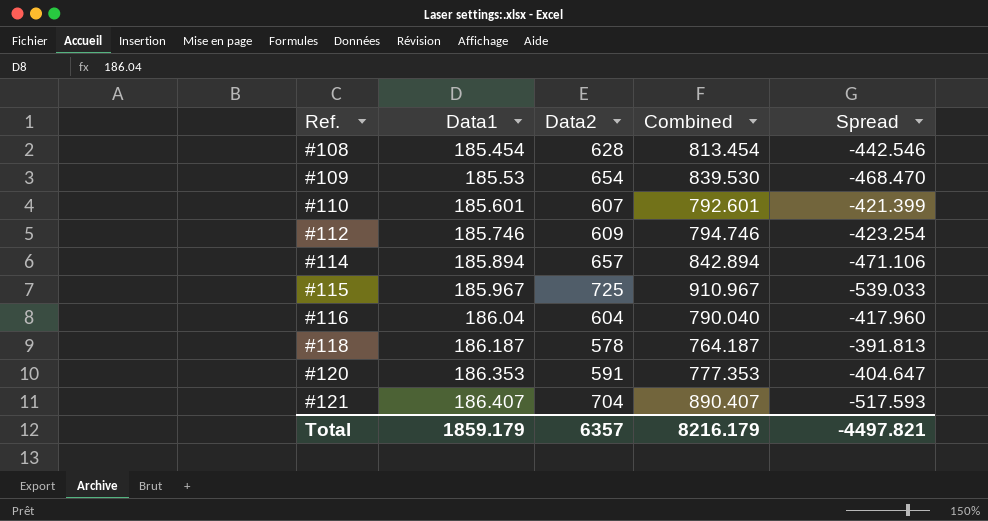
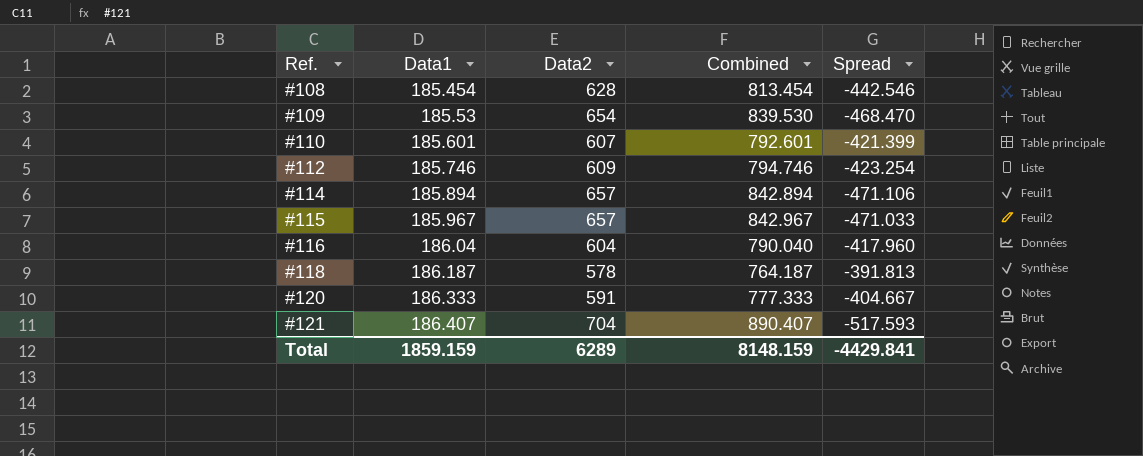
#115 | Data2: 725 -> 657
#115 | Combined: 910.967 -> 842.967
#115 | Spread: -539.033 -> -471.033
#120 | Data1: 186.353 -> 186.333
#120 | Combined: 777.353 -> 777.333
#120 | Spread: -404.647 -> -404.667
Total | Data1: 1859.179 -> 1859.159
Total | Data2: 6357 -> 6289
Total | Combined: 8216.179 -> 8148.159
Total | Spread: -4497.821 -> -4429.841

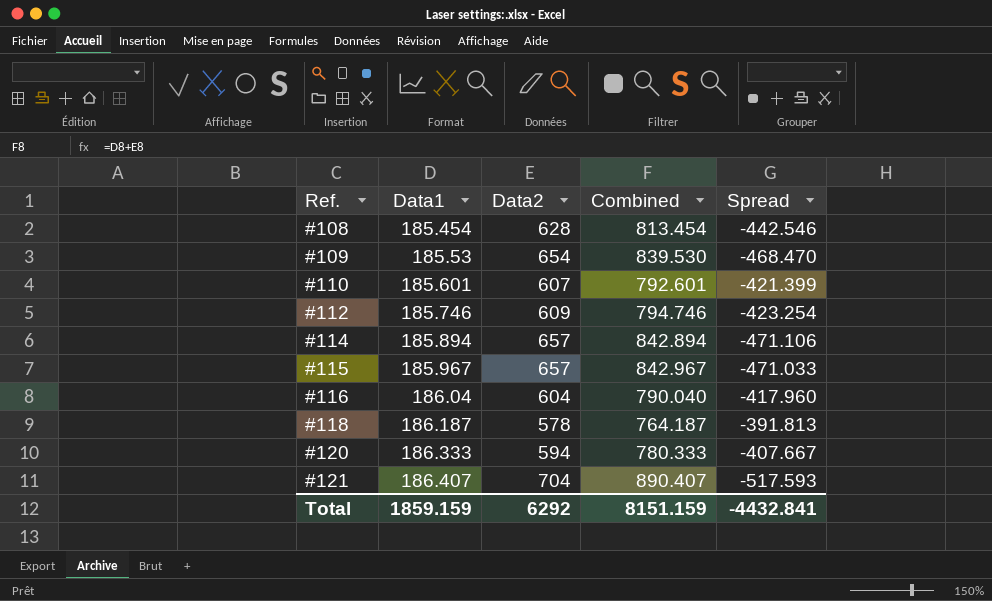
#120 | Data2: 591 -> 594
#120 | Combined: 777.333 -> 780.333
#120 | Spread: -404.667 -> -407.667
Total | Data2: 6289 -> 6292
Total | Combined: 8148.159 -> 8151.159
Total | Spread: -4429.841 -> -4432.841

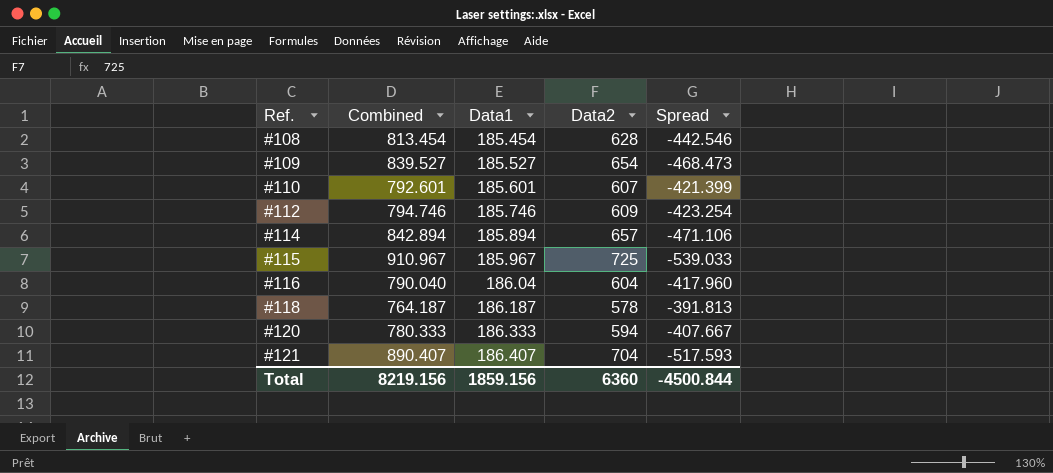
column Combined | position: 4 -> 2
#109 | Combined: 839.530 -> 839.527
#109 | Data1: 185.53 -> 185.527
#109 | Spread: -468.470 -> -468.473
#115 | Combined: 842.967 -> 910.967
#115 | Data2: 657 -> 725
#115 | Spread: -471.033 -> -539.033
Total | Combined: 8151.159 -> 8219.156
Total | Data1: 1859.159 -> 1859.156
Total | Data2: 6292 -> 6360
Total | Spread: -4432.841 -> -4500.844

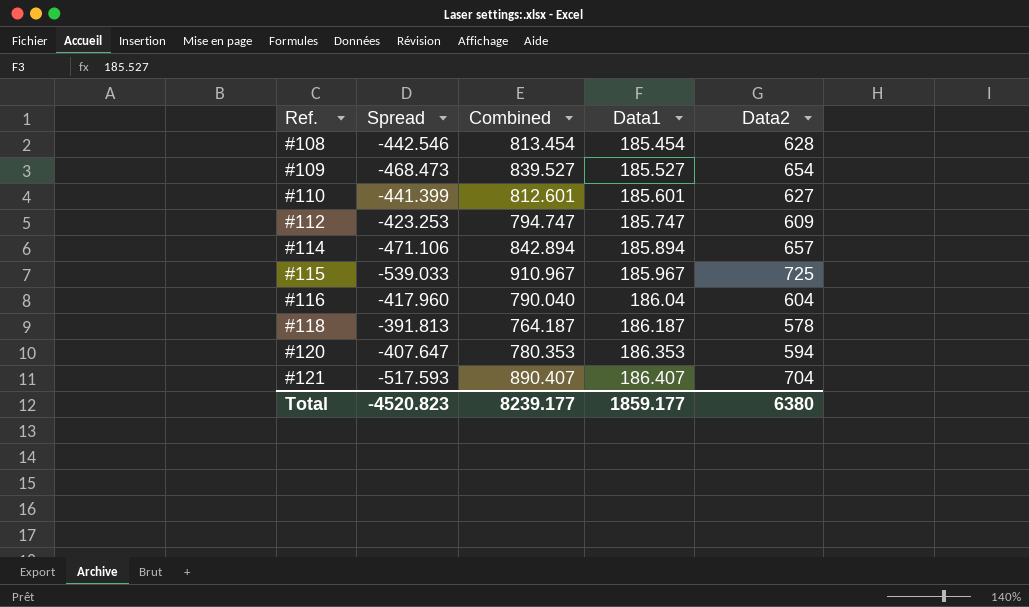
column Spread | position: 5 -> 2
#110 | Spread: -421.399 -> -441.399
#110 | Combined: 792.601 -> 812.601
#110 | Data2: 607 -> 627
#112 | Spread: -423.254 -> -423.253
#112 | Combined: 794.746 -> 794.747
#112 | Data1: 185.746 -> 185.747
#120 | Spread: -407.667 -> -407.647
#120 | Combined: 780.333 -> 780.353
#120 | Data1: 186.333 -> 186.353
Total | Spread: -4500.844 -> -4520.823
Total | Combined: 8219.156 -> 8239.177
Total | Data1: 1859.156 -> 1859.177
Total | Data2: 6360 -> 6380

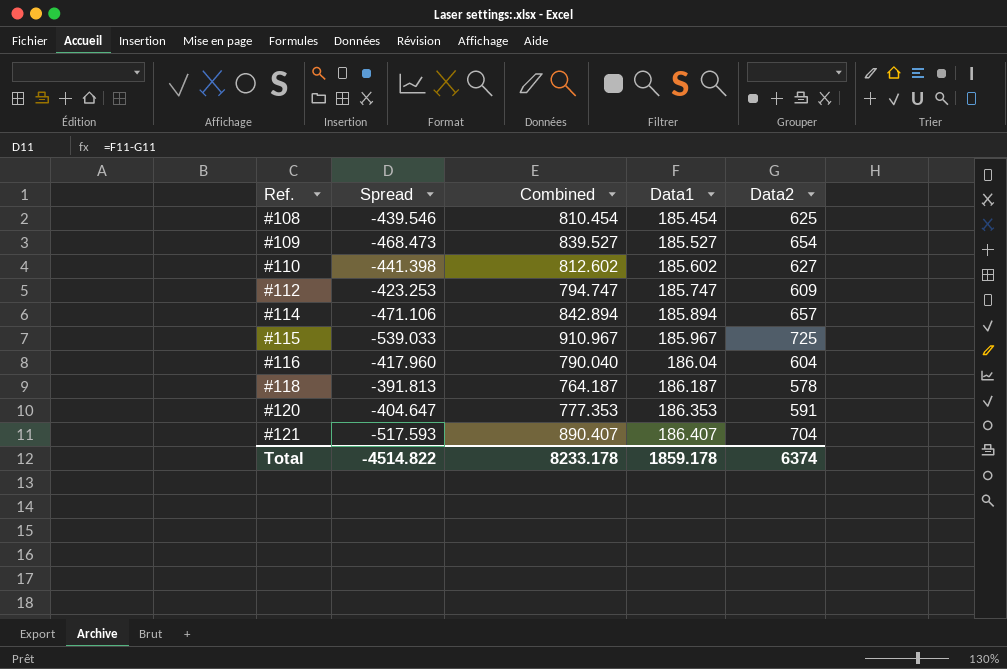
#108 | Spread: -442.546 -> -439.546
#108 | Combined: 813.454 -> 810.454
#108 | Data2: 628 -> 625
#110 | Spread: -441.399 -> -441.398
#110 | Combined: 812.601 -> 812.602
#110 | Data1: 185.601 -> 185.602
#120 | Spread: -407.647 -> -404.647
#120 | Combined: 780.353 -> 777.353
#120 | Data2: 594 -> 591
Total | Spread: -4520.823 -> -4514.822
Total | Combined: 8239.177 -> 8233.178
Total | Data1: 1859.177 -> 1859.178
Total | Data2: 6380 -> 6374

